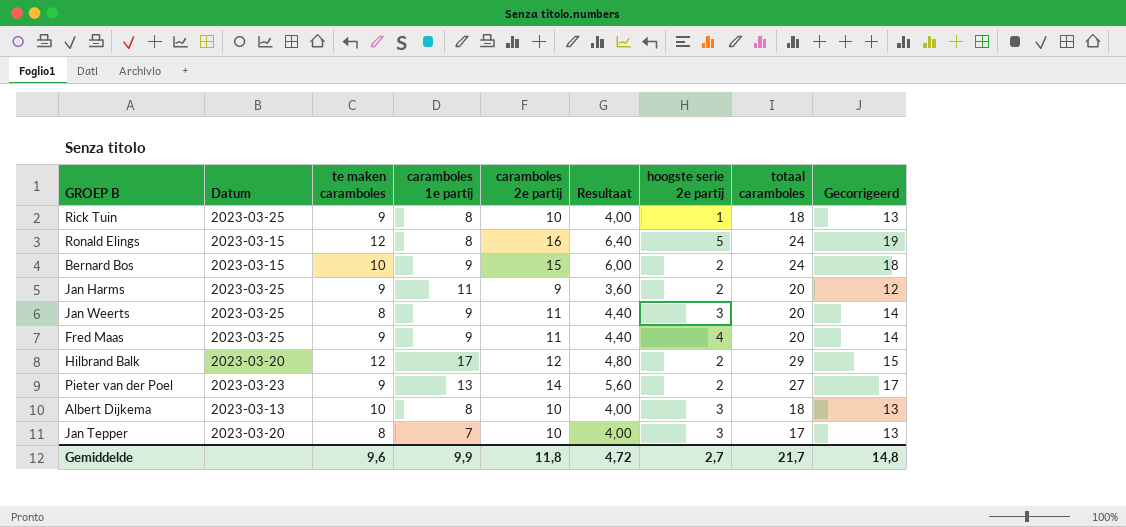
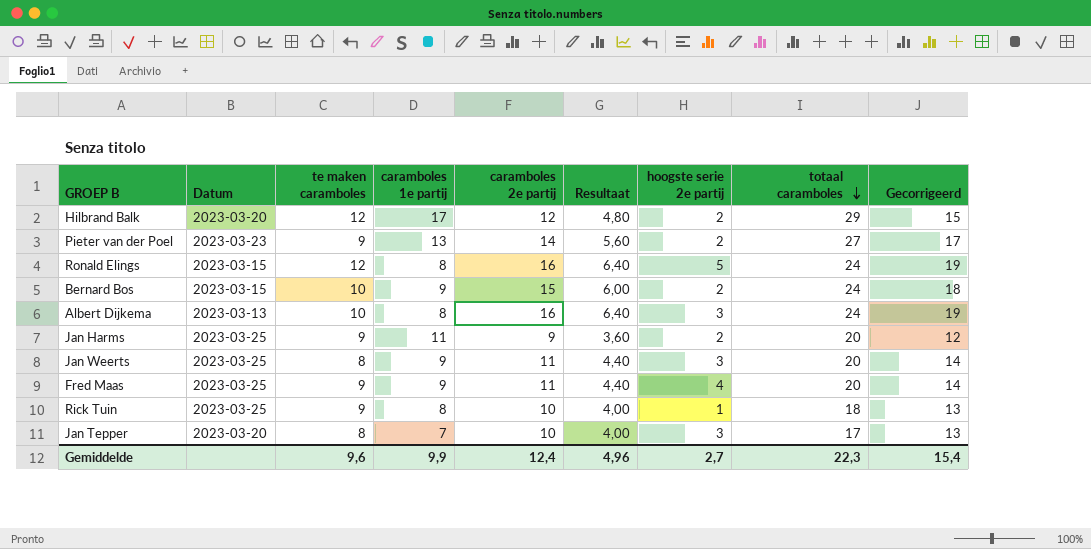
row order: none -> totaal caramboles descending
Albert Dijkema | caramboles 2e partij: 10 -> 16
Albert Dijkema | Resultaat: 4,00 -> 6,40
Albert Dijkema | totaal caramboles: 18 -> 24
Albert Dijkema | Gecorrigeerd: 13 -> 19
Gemiddelde | caramboles 2e partij: 11,8 -> 12,4
Gemiddelde | Resultaat: 4,72 -> 4,96
Gemiddelde | totaal caramboles: 21,7 -> 22,3
Gemiddelde | Gecorrigeerd: 14,8 -> 15,4

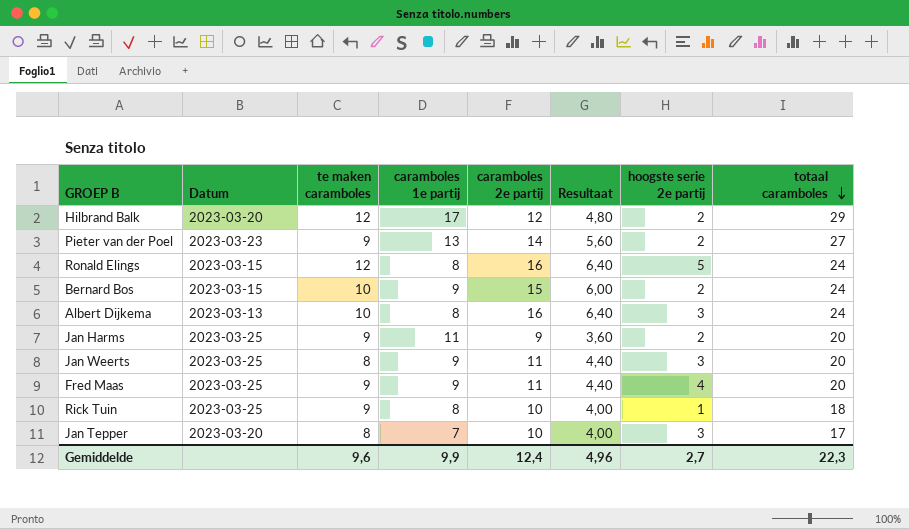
column Gecorrigeerd | formula: [caramboles 2e partij] + 3 -> none

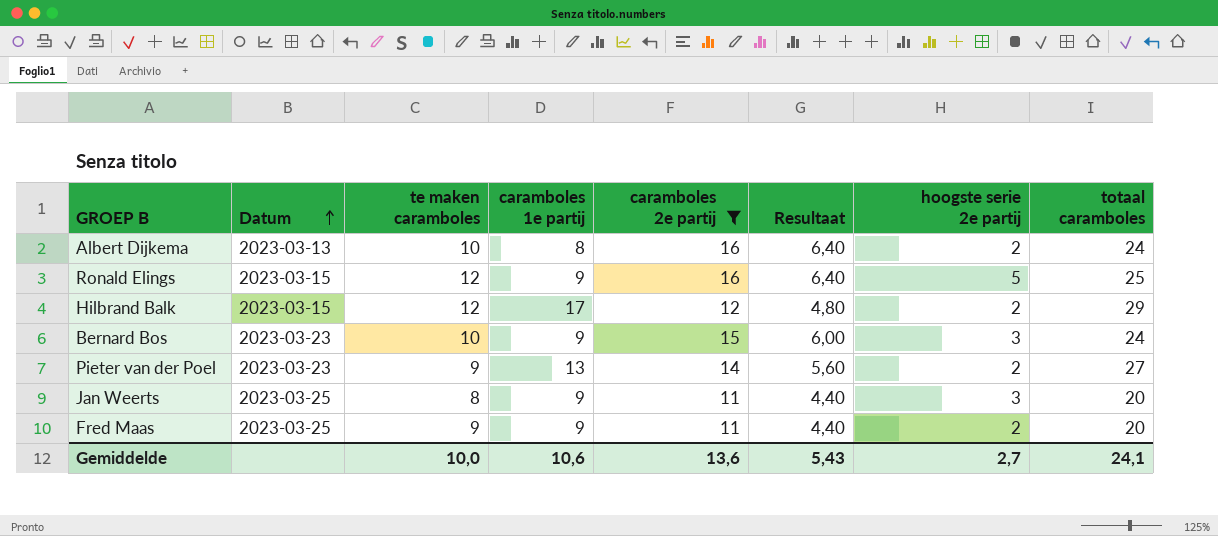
filter: none -> caramboles 2e partij >= 11
row order: totaal caramboles descending -> Datum ascending
Albert Dijkema | hoogste serie 2e partij: 3 -> 2
Ronald Elings | caramboles 1e partij: 8 -> 9
Ronald Elings | totaal caramboles: 24 -> 25
Hilbrand Balk | Datum: 2023-03-20 -> 2023-03-15
Bernard Bos | Datum: 2023-03-15 -> 2023-03-23
Bernard Bos | hoogste serie 2e partij: 2 -> 3
Fred Maas | hoogste serie 2e partij: 4 -> 2
Gemiddelde | te maken caramboles: 9,6 -> 10,0
Gemiddelde | caramboles 1e partij: 9,9 -> 10,6
Gemiddelde | caramboles 2e partij: 12,4 -> 13,6
Gemiddelde | Resultaat: 4,96 -> 5,43
Gemiddelde | totaal caramboles: 22,3 -> 24,1

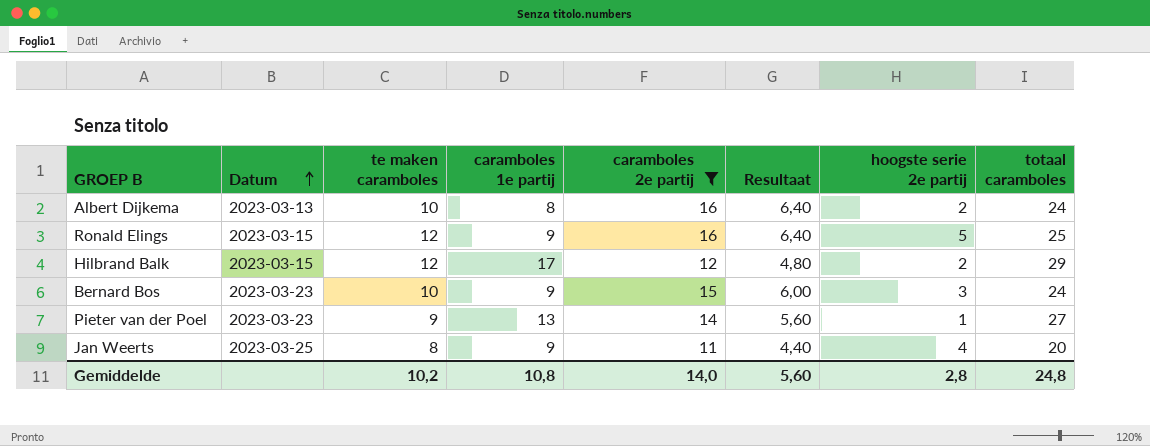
row Fred Maas: 2023-03-25 | 9 | 9 | 11 | 4,40 | 2 | 20 -> none
Pieter van der Poel | hoogste serie 2e partij: 2 -> 1
Jan Weerts | hoogste serie 2e partij: 3 -> 4
Gemiddelde | te maken caramboles: 10,0 -> 10,2
Gemiddelde | caramboles 1e partij: 10,6 -> 10,8
Gemiddelde | caramboles 2e partij: 13,6 -> 14,0
Gemiddelde | Resultaat: 5,43 -> 5,60
Gemiddelde | hoogste serie 2e partij: 2,7 -> 2,8
Gemiddelde | totaal caramboles: 24,1 -> 24,8

